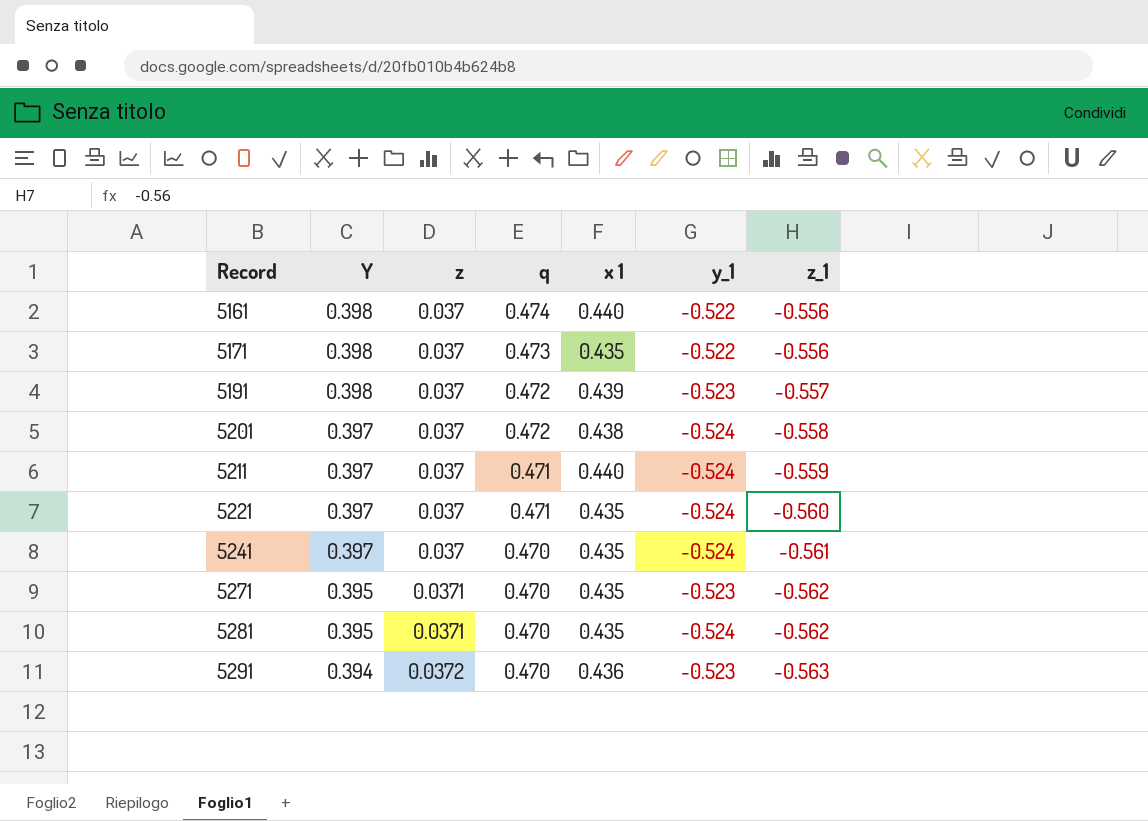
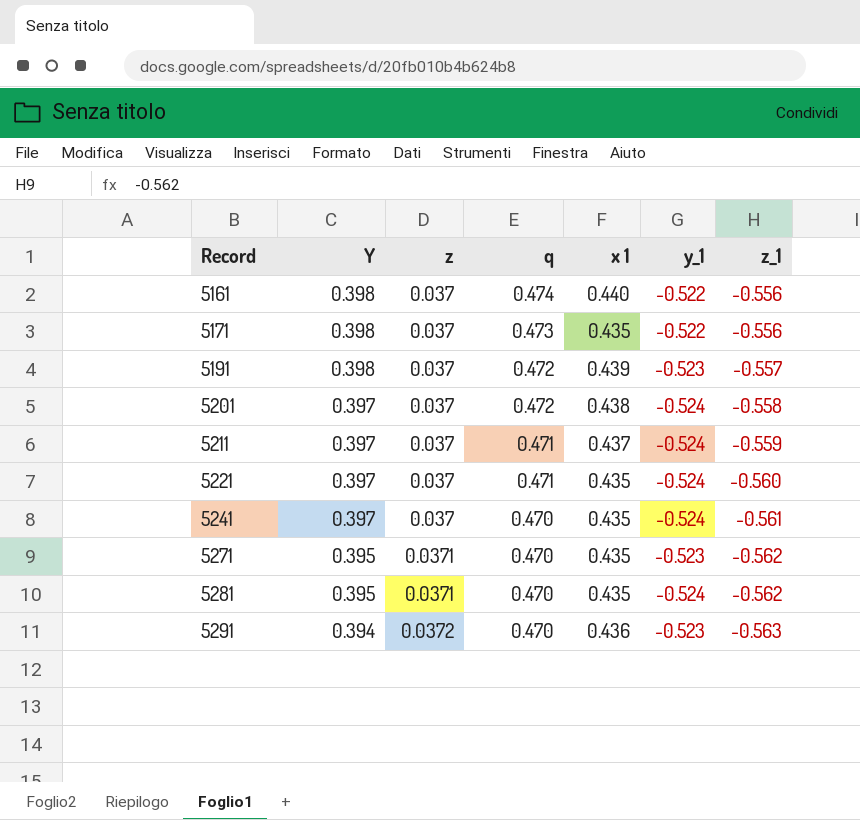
5211 | x 1: 0.440 -> 0.437

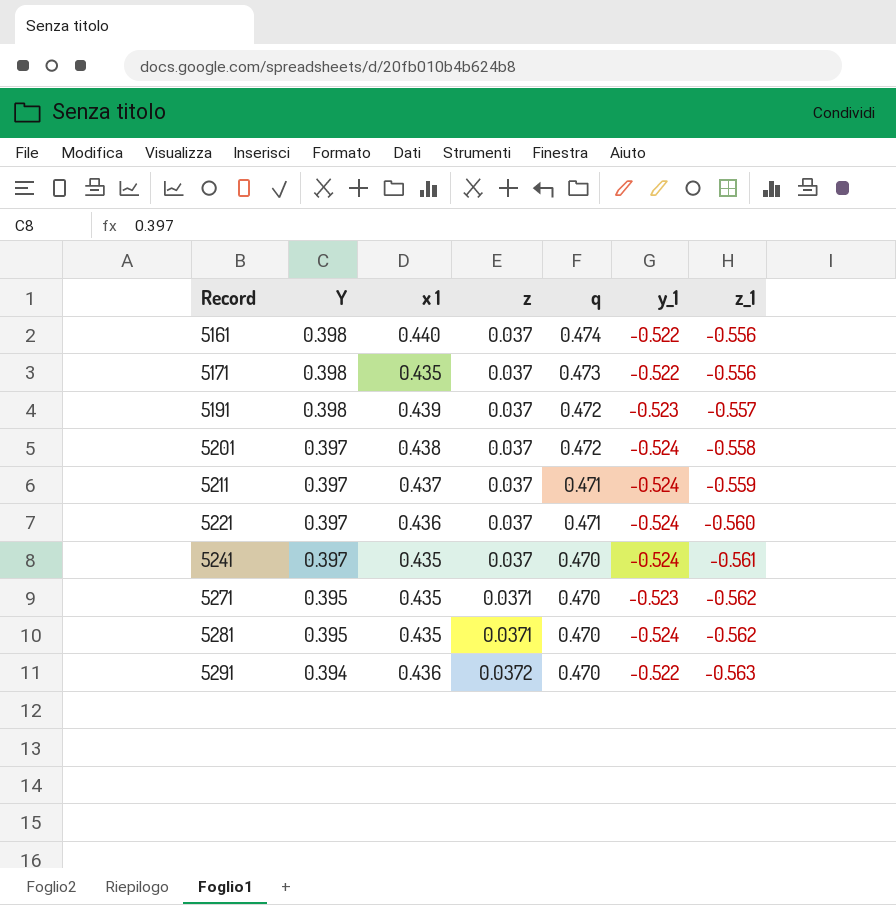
column x 1 | position: 5 -> 3
5221 | x 1: 0.435 -> 0.436
5291 | y_1: -0.523 -> -0.522

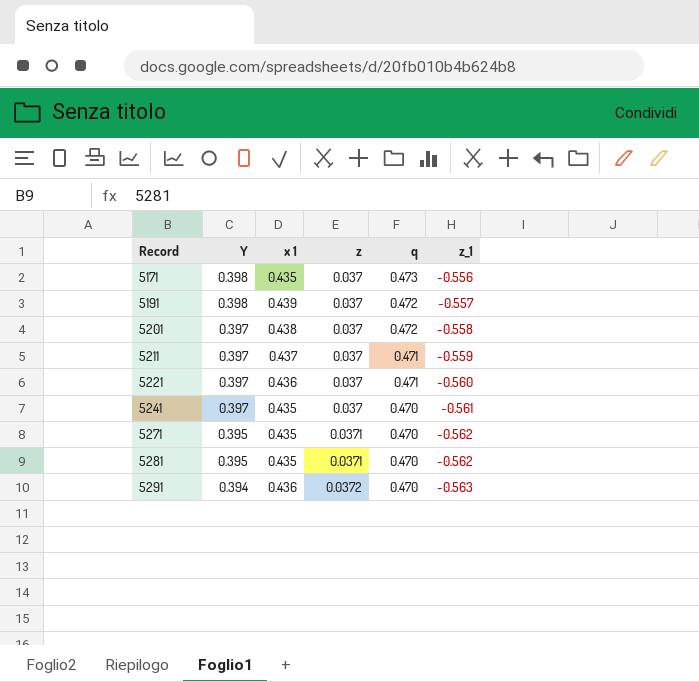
column y_1 | position: 6 -> none
row 5161: 0.398 | 0.440 | 0.037 | 0.474 | -0.522 | -0.556 -> none

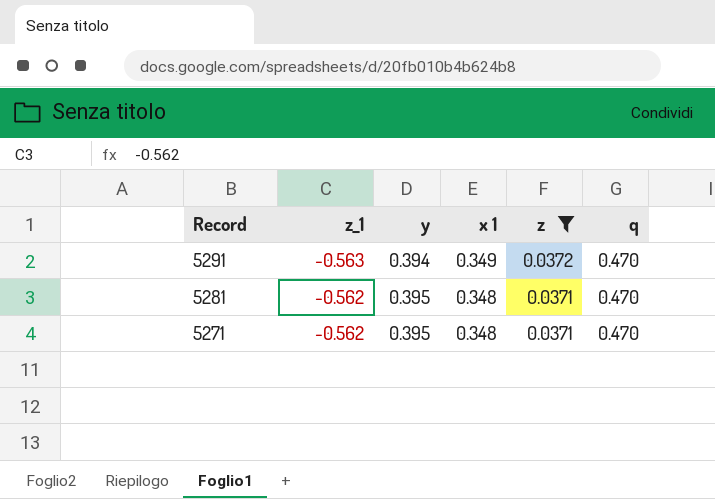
filter: none -> z != 0.037
row order: Record ascending -> Record descending
column z_1 | position: 6 -> 2
column name: Y -> y
5291 | x 1: 0.436 -> 0.349
5281 | x 1: 0.435 -> 0.348
5271 | x 1: 0.435 -> 0.348

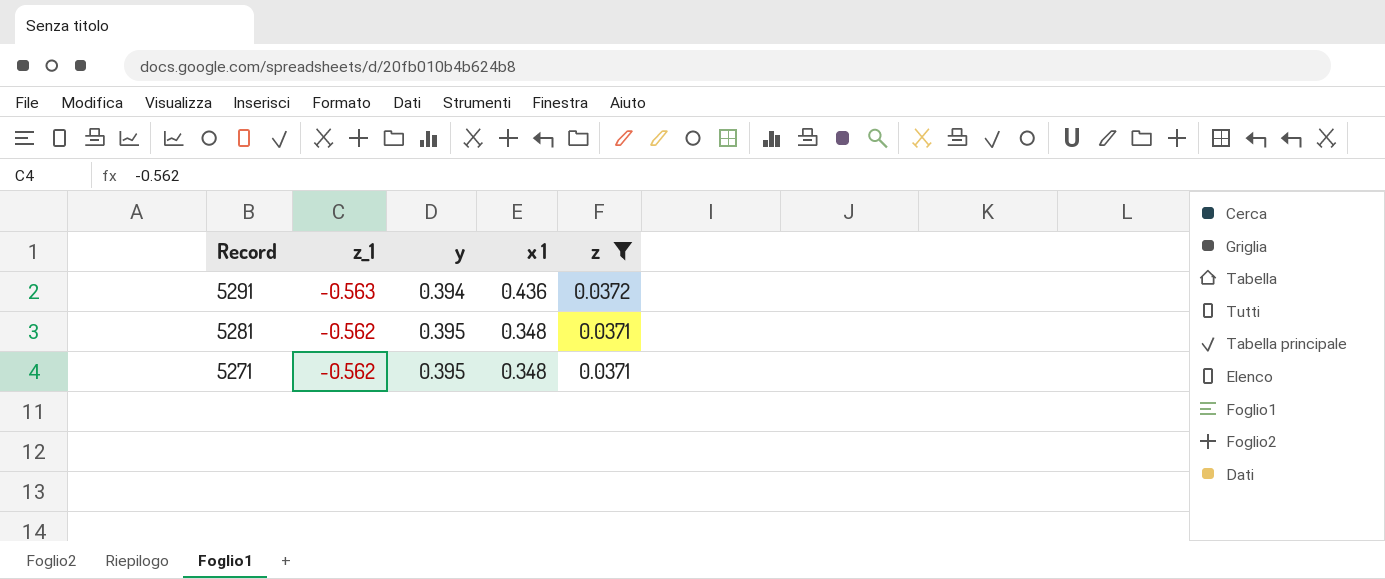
column q | position: 6 -> none
5291 | x 1: 0.349 -> 0.436

